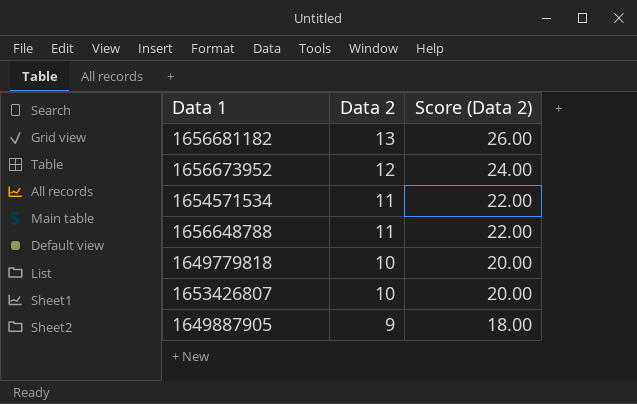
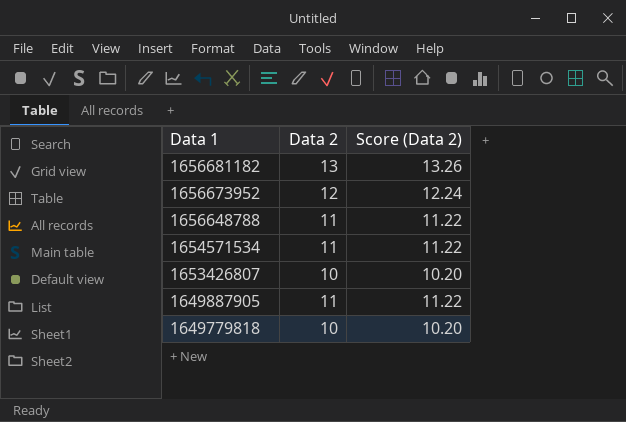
row order: Data 2 descending -> Data 1 descending
column Score (Data 2) | formula: [Data 2] * 2 -> [Data 2] * 1.02
1649887905 | Data 2: 9 -> 11

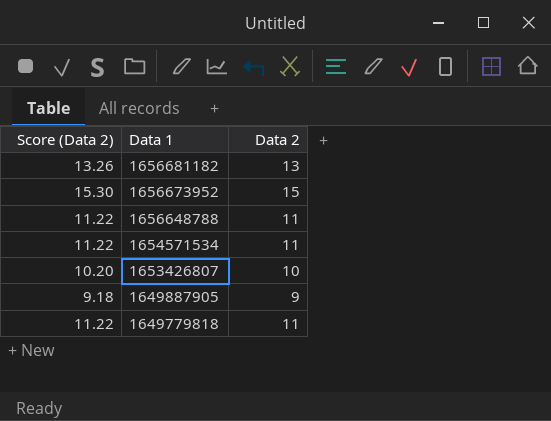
column Score (Data 2) | position: 3 -> 1
1656673952 | Score (Data 2): 12.24 -> 15.30
1656673952 | Data 2: 12 -> 15
1649887905 | Score (Data 2): 11.22 -> 9.18
1649887905 | Data 2: 11 -> 9
1649779818 | Score (Data 2): 10.20 -> 11.22
1649779818 | Data 2: 10 -> 11

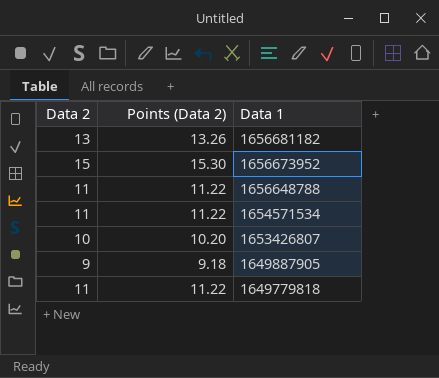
column Data 2 | position: 3 -> 1
column name: Score (Data 2) -> Points (Data 2)

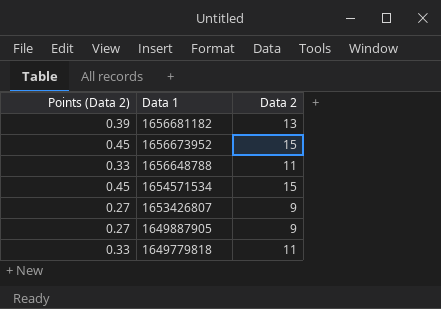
column Points (Data 2) | formula: [Data 2] * 1.02 -> [Data 2] * 0.03
column Data 2 | position: 1 -> 3
1654571534 | Data 2: 11 -> 15
1653426807 | Data 2: 10 -> 9

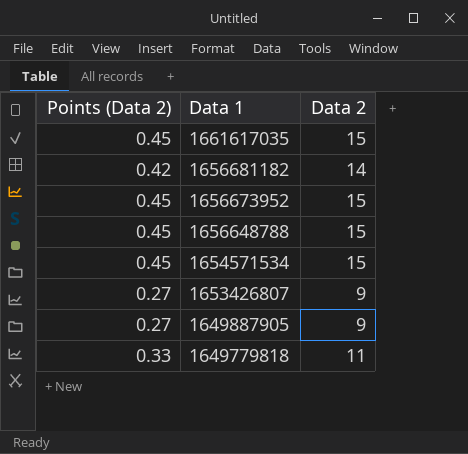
row 1661617035: none -> 0.45 | 15
1656681182 | Points (Data 2): 0.39 -> 0.42
1656681182 | Data 2: 13 -> 14
1656648788 | Points (Data 2): 0.33 -> 0.45
1656648788 | Data 2: 11 -> 15

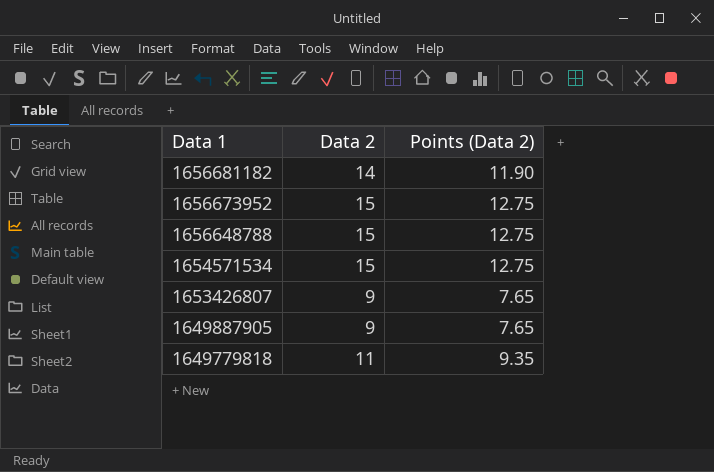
column Points (Data 2) | formula: [Data 2] * 0.03 -> [Data 2] * 0.85
column Points (Data 2) | position: 1 -> 3
row 1661617035: 0.45 | 15 -> none

